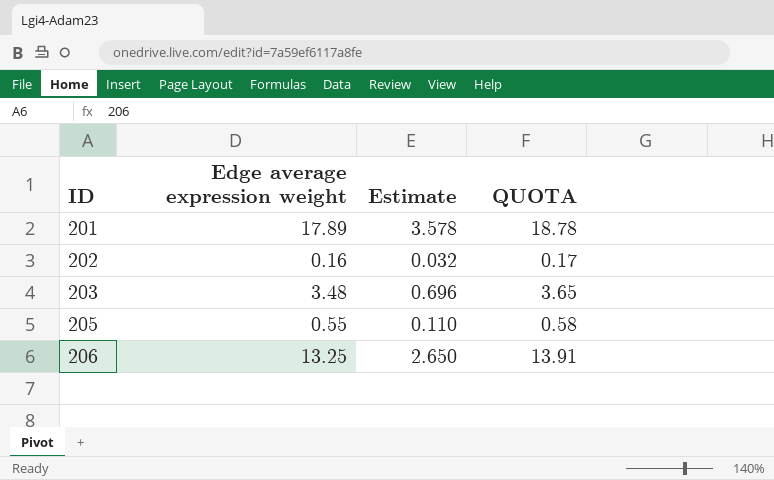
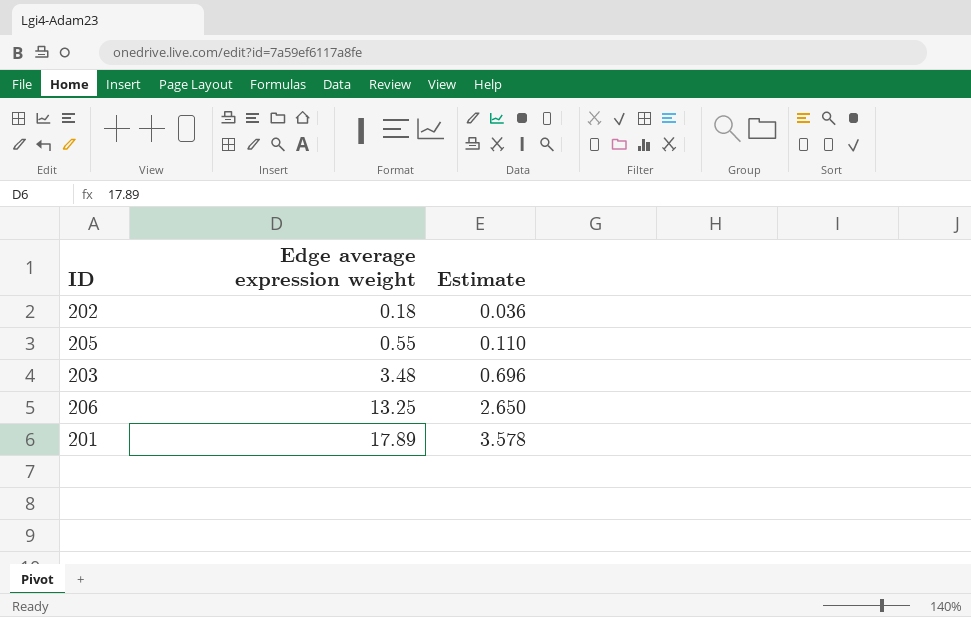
row order: ID ascending -> Edge average expression weight ascending
column QUOTA | formula: [Edge average expression weight] * 1.05 -> none
202 | Edge average expression weight: 0.16 -> 0.18
202 | Estimate: 0.032 -> 0.036

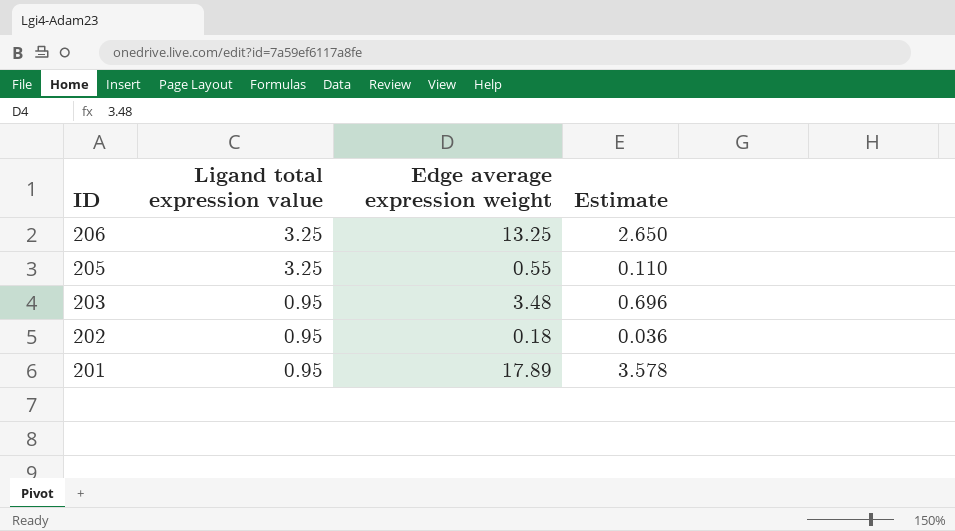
row order: Edge average expression weight ascending -> ID descending
column Ligand total expression value | position: none -> 2

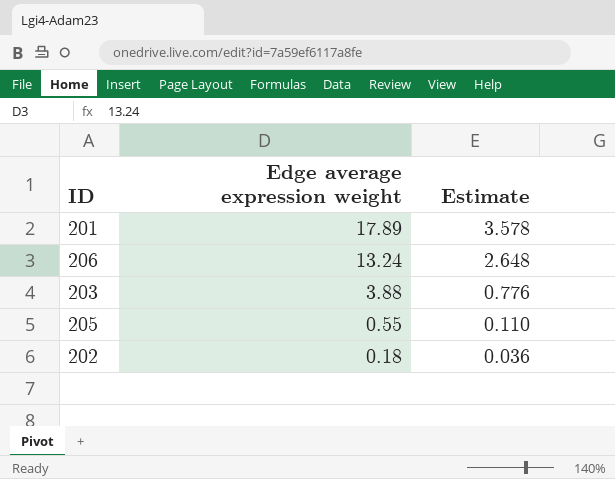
row order: ID descending -> Edge average expression weight descending
column Ligand total expression value | position: 2 -> none
206 | Edge average expression weight: 13.25 -> 13.24
206 | Estimate: 2.650 -> 2.648
203 | Edge average expression weight: 3.48 -> 3.88
203 | Estimate: 0.696 -> 0.776

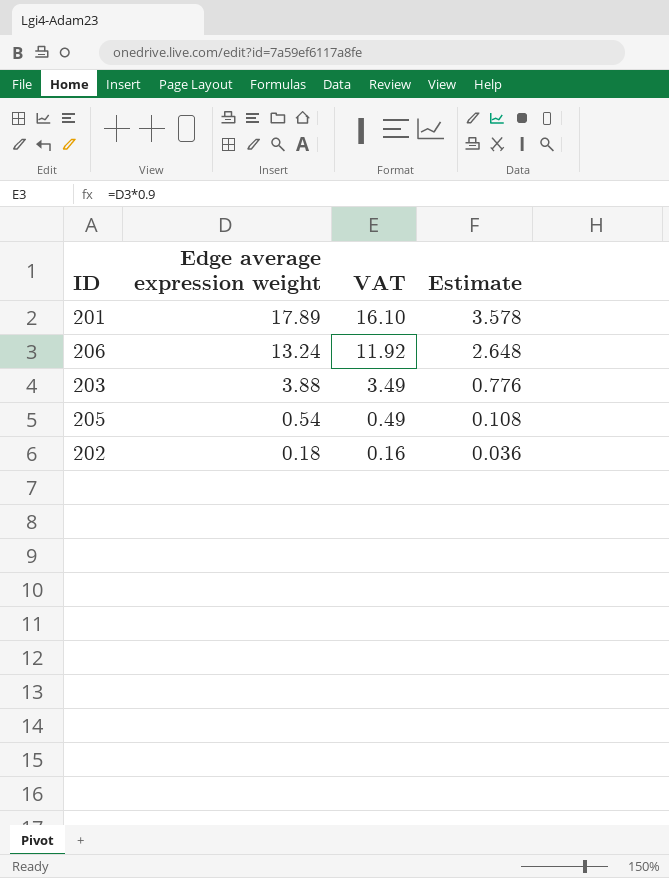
column VAT | formula: none -> [Edge average expression weight] * 0.9
205 | Edge average expression weight: 0.55 -> 0.54
205 | Estimate: 0.110 -> 0.108

